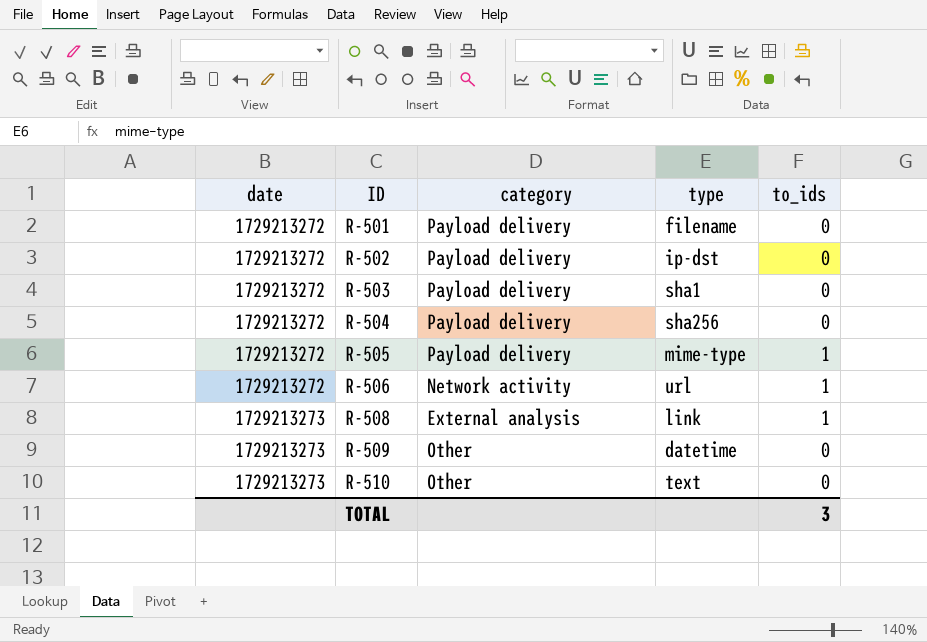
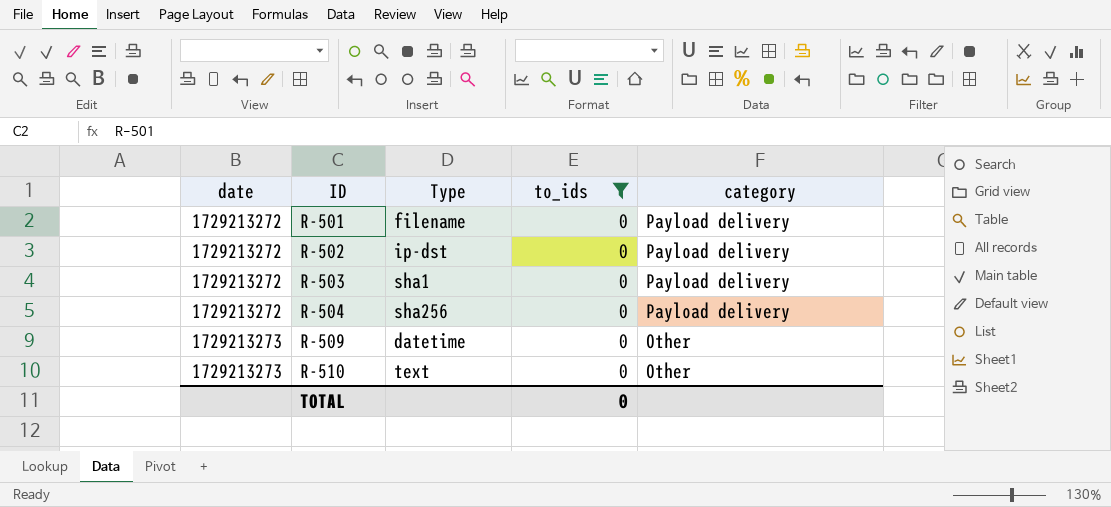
filter: none -> to_ids = 0
column name: type -> Type
column category | position: 3 -> 5
TOTAL | to_ids: 3 -> 0

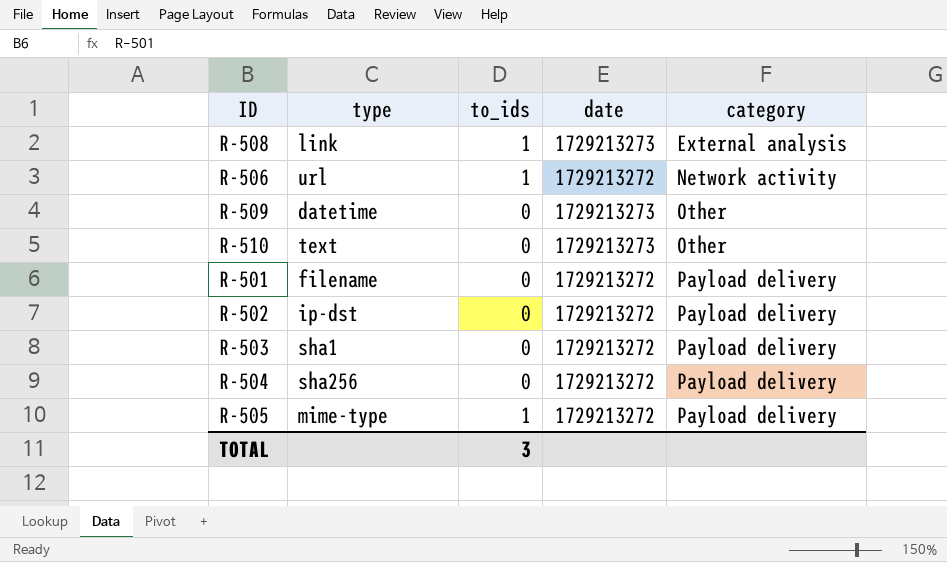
filter: to_ids = 0 -> none
row order: date ascending -> category ascending
column name: Type -> type
column date | position: 1 -> 4
TOTAL | to_ids: 0 -> 3

